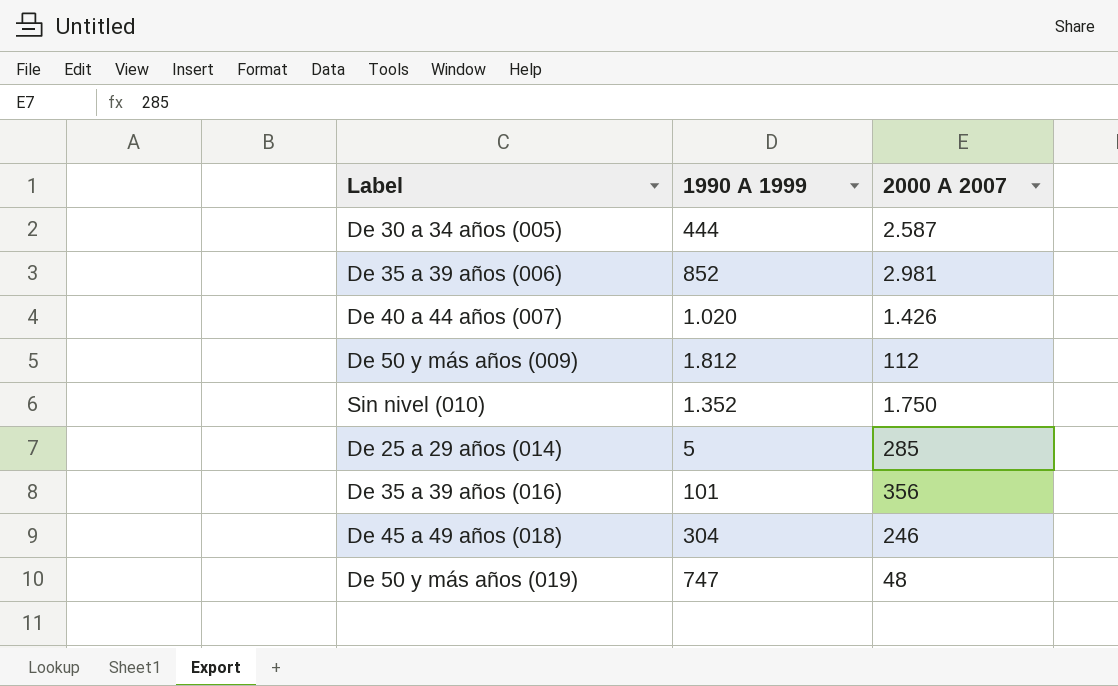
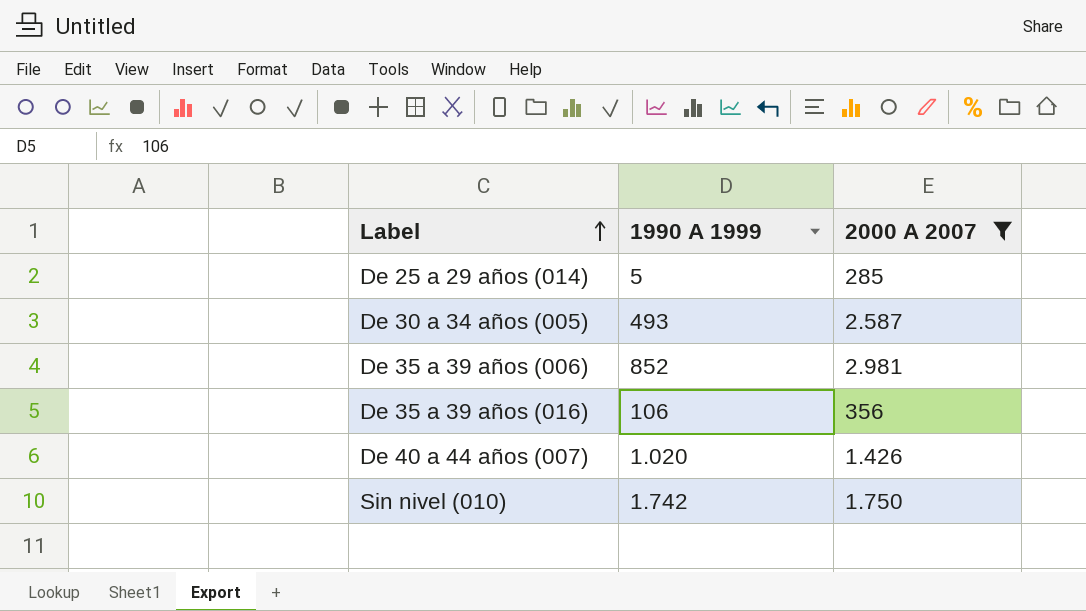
filter: none -> 2000 A 2007 >= 285
row order: none -> Label ascending
De 30 a 34 años (005) | 1990 A 1999: 444 -> 493
De 35 a 39 años (016) | 1990 A 1999: 101 -> 106
Sin nivel (010) | 1990 A 1999: 1.352 -> 1.742

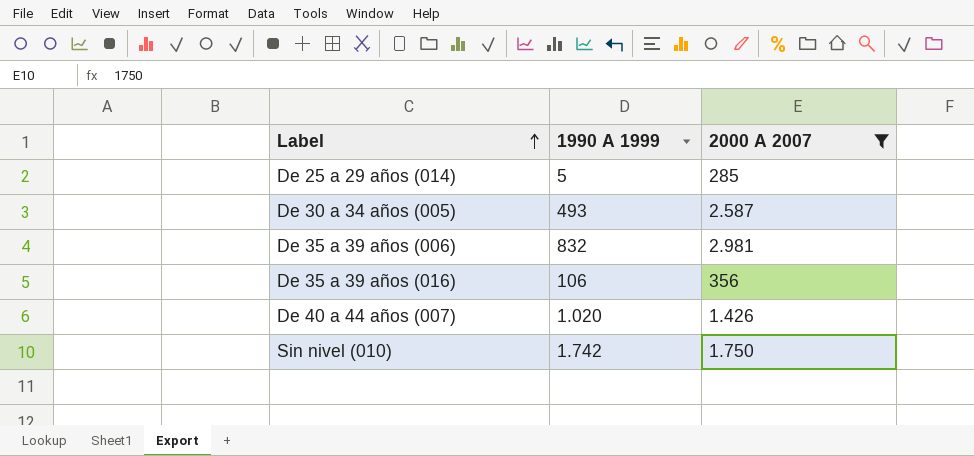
De 35 a 39 años (006) | 1990 A 1999: 852 -> 832

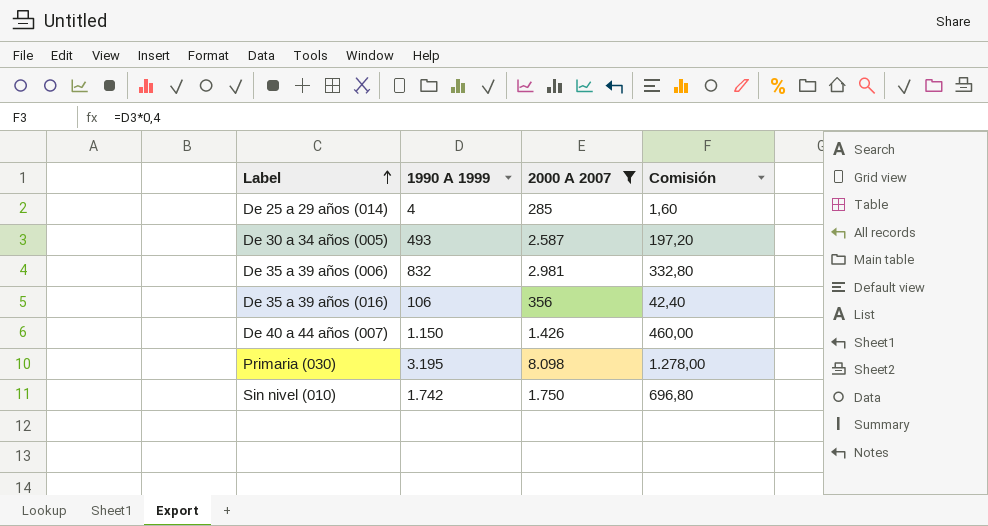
column Comisión | formula: none -> [1990 A 1999] * 0,4
De 25 a 29 años (014) | 1990 A 1999: 5 -> 4
De 40 a 44 años (007) | 1990 A 1999: 1.020 -> 1.150
row Primaria (030): none -> 3.195 | 8.098 | 1.278,00

